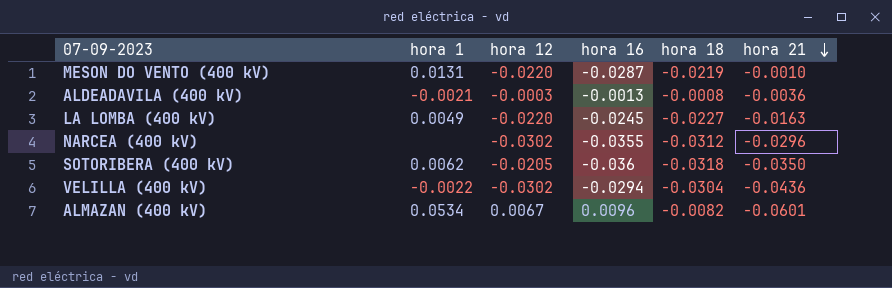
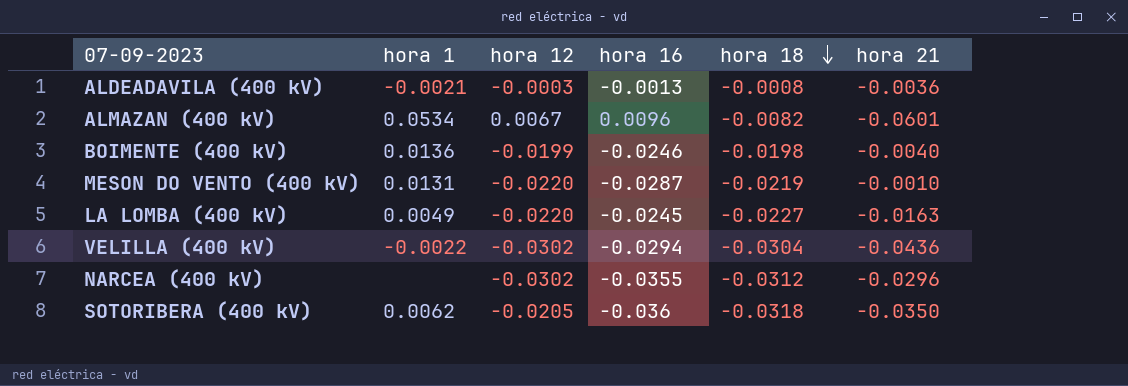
row order: hora 21 descending -> hora 18 descending
row BOIMENTE (400 kV): none -> 0.0136 | -0.0199 | -0.0246 | -0.0198 | -0.0040

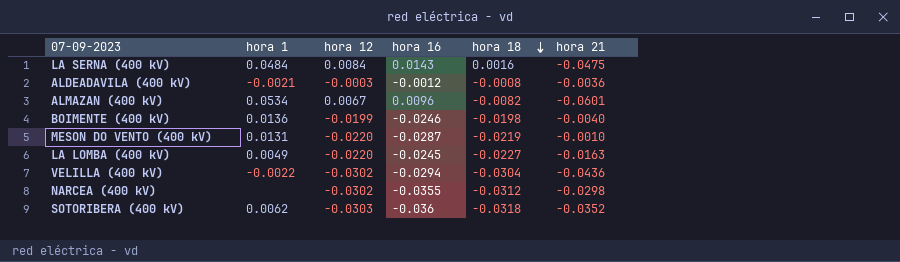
row LA SERNA (400 kV): none -> 0.0484 | 0.0084 | 0.0143 | 0.0016 | -0.0475
ALDEADAVILA (400 kV) | hora 16: -0.0013 -> -0.0012
NARCEA (400 kV) | hora 21: -0.0296 -> -0.0298
SOTORIBERA (400 kV) | hora 12: -0.0205 -> -0.0303
SOTORIBERA (400 kV) | hora 21: -0.0350 -> -0.0352

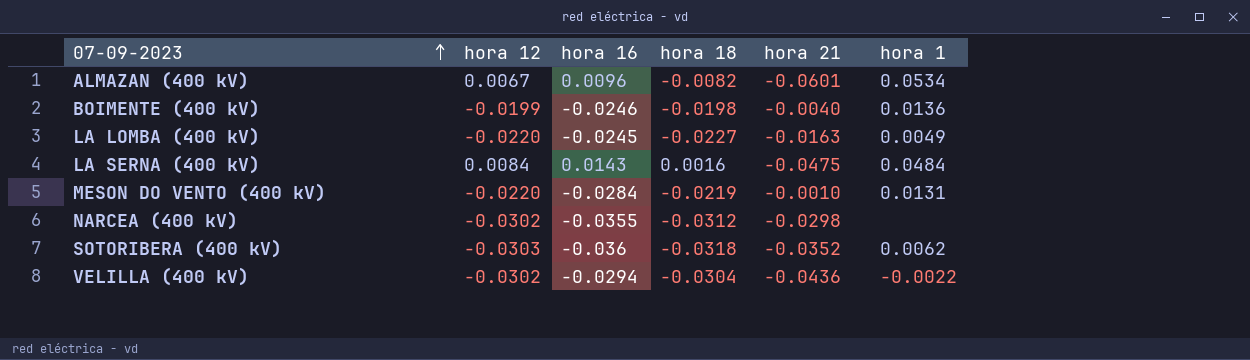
row order: hora 18 descending -> 07-09-2023 ascending
column hora 1 | position: 2 -> 6
row ALDEADAVILA (400 kV): -0.0021 | -0.0003 | -0.0012 | -0.0008 | -0.0036 -> none
MESON DO VENTO (400 kV) | hora 16: -0.0287 -> -0.0284

